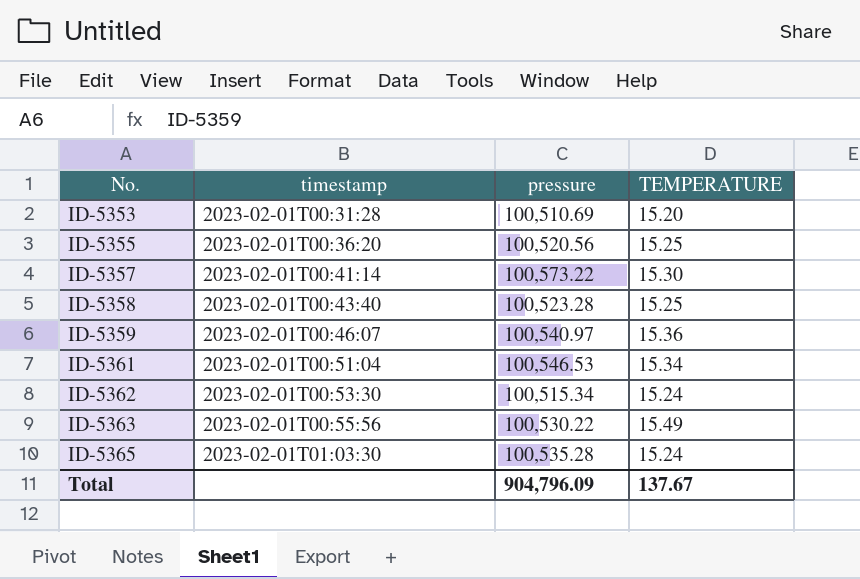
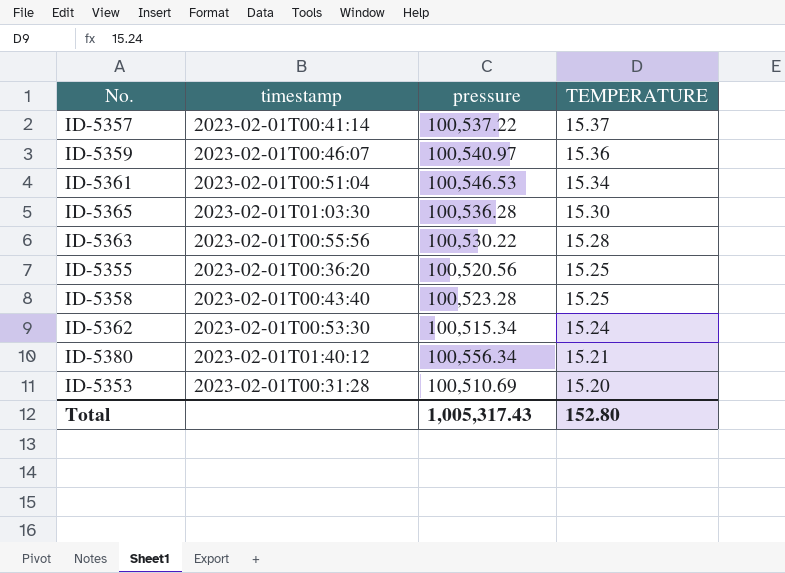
row order: No. ascending -> TEMPERATURE descending
ID-5357 | pressure: 100,573.22 -> 100,537.22
ID-5357 | TEMPERATURE: 15.30 -> 15.37
ID-5365 | pressure: 100,535.28 -> 100,536.28
ID-5365 | TEMPERATURE: 15.24 -> 15.30
ID-5363 | TEMPERATURE: 15.49 -> 15.28
row ID-5380: none -> 2023-02-01T01:40:12 | 100,556.34 | 15.21
Total | pressure: 904,796.09 -> 1,005,317.43
Total | TEMPERATURE: 137.67 -> 152.80

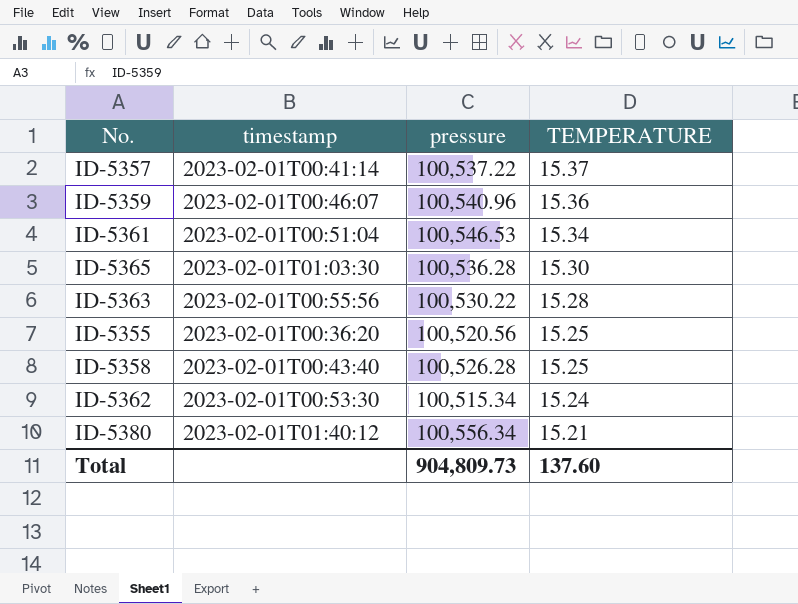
row ID-5353: 2023-02-01T00:31:28 | 100,510.69 | 15.20 -> none
ID-5359 | pressure: 100,540.97 -> 100,540.96
ID-5358 | pressure: 100,523.28 -> 100,526.28
Total | pressure: 1,005,317.43 -> 904,809.73
Total | TEMPERATURE: 152.80 -> 137.60

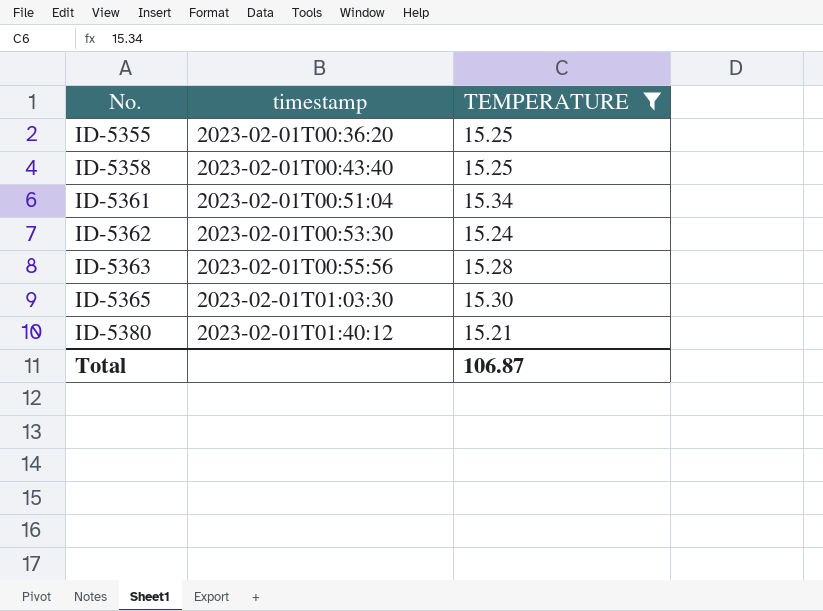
filter: none -> TEMPERATURE <= 15.34
row order: TEMPERATURE descending -> No. ascending
column pressure | position: 3 -> none
Total | TEMPERATURE: 137.60 -> 106.87

